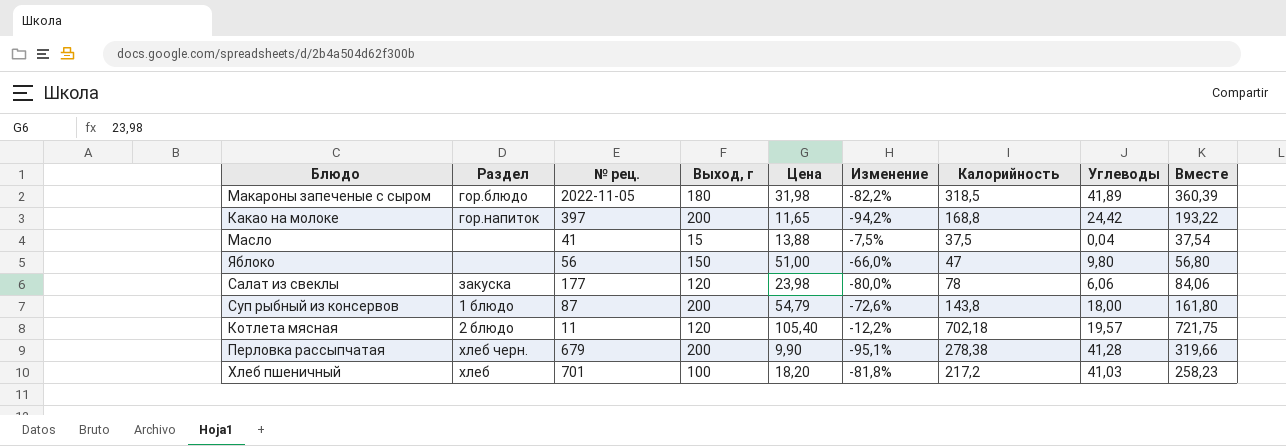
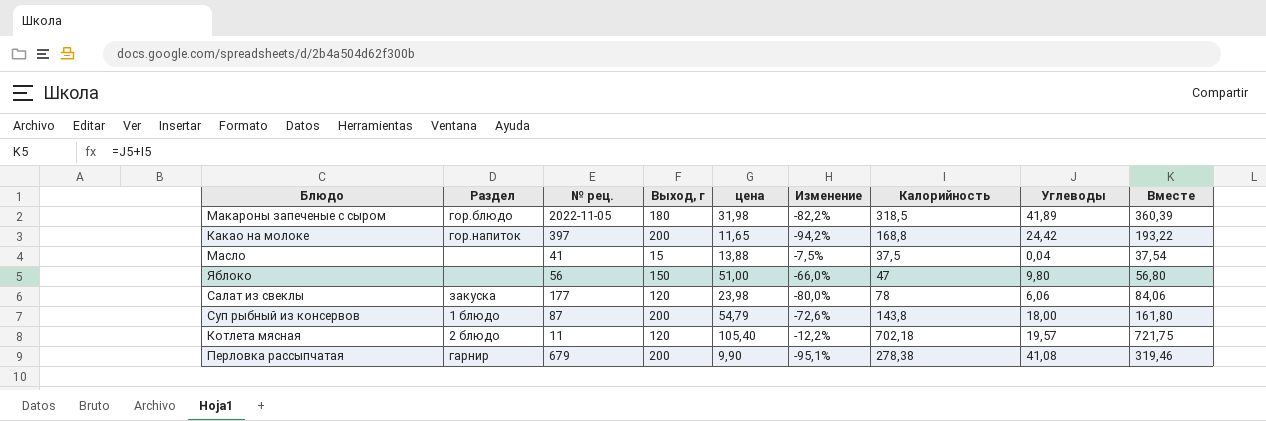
column name: Цена -> цена
row Хлеб пшеничный: хлеб | 701 | 100 | 18,20 | -81,8% | 217,2 | 41,03 | 258,23 -> none
Перловка рассыпчатая | Раздел: хлеб черн. -> гарнир
Перловка рассыпчатая | Углеводы: 41,28 -> 41,08
Перловка рассыпчатая | Вместе: 319,66 -> 319,46

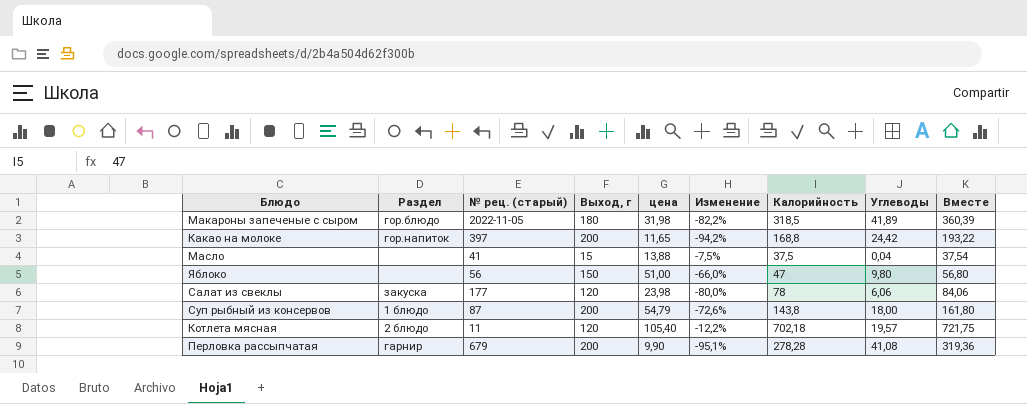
column name: № рец. -> № рец. (старый)
Перловка рассыпчатая | Калорийность: 278,38 -> 278,28
Перловка рассыпчатая | Вместе: 319,46 -> 319,36

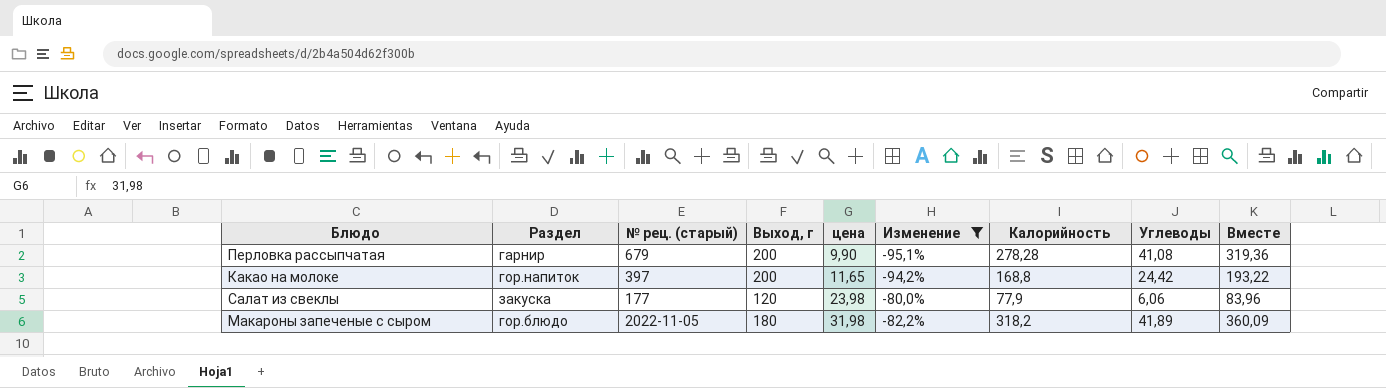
filter: none -> Изменение <= -80,0%
row order: none -> цена ascending
Салат из свеклы | Калорийность: 78 -> 77,9
Салат из свеклы | Вместе: 84,06 -> 83,96
Макароны запеченые с сыром | Калорийность: 318,5 -> 318,2
Макароны запеченые с сыром | Вместе: 360,39 -> 360,09

